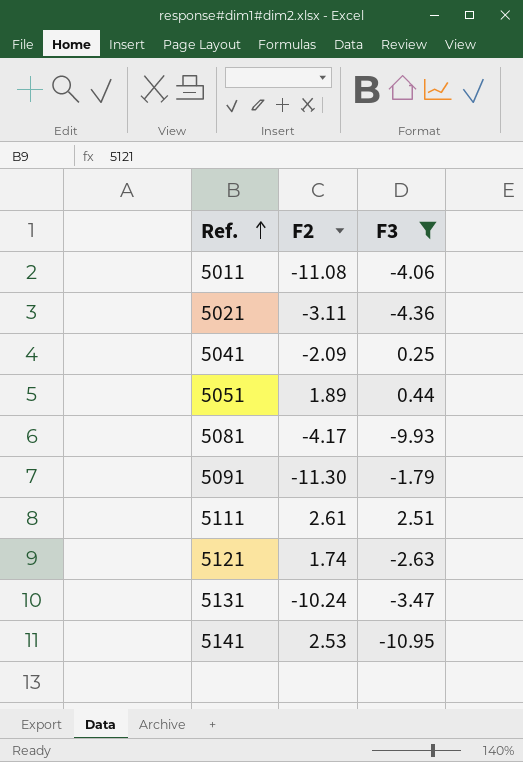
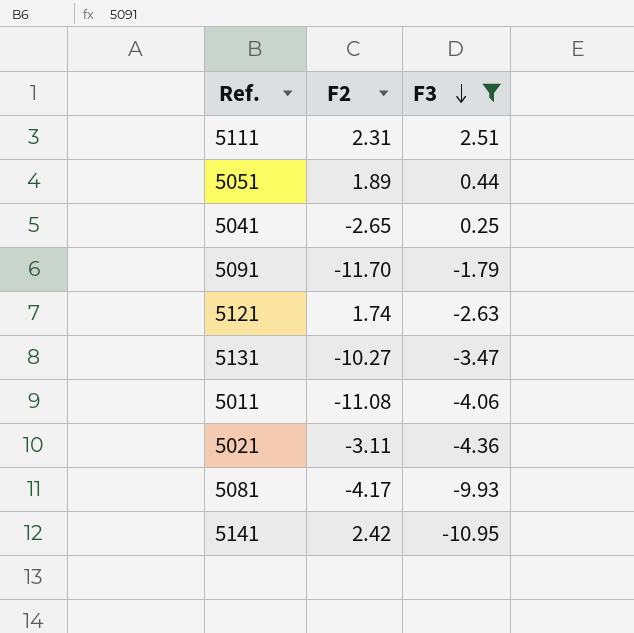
row order: Ref. ascending -> F3 descending
5111 | F2: 2.61 -> 2.31
5041 | F2: -2.09 -> -2.65
5091 | F2: -11.30 -> -11.70
5131 | F2: -10.24 -> -10.27
5141 | F2: 2.53 -> 2.42

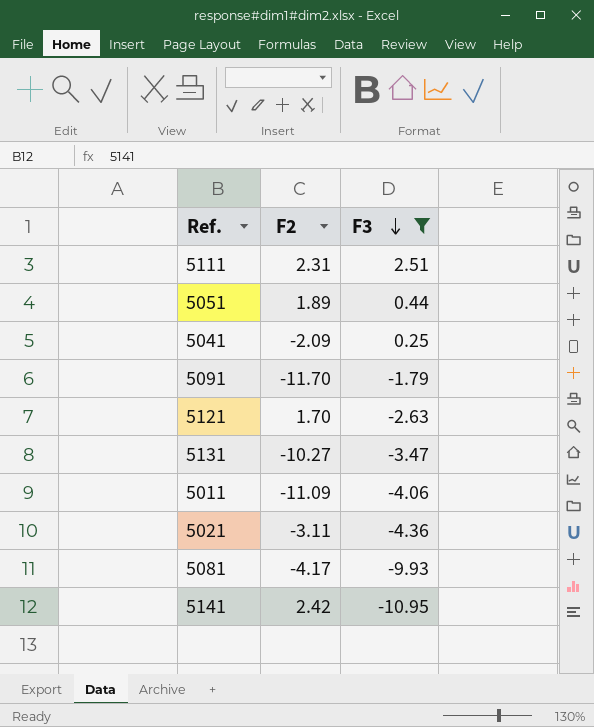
5041 | F2: -2.65 -> -2.09
5121 | F2: 1.74 -> 1.70
5011 | F2: -11.08 -> -11.09

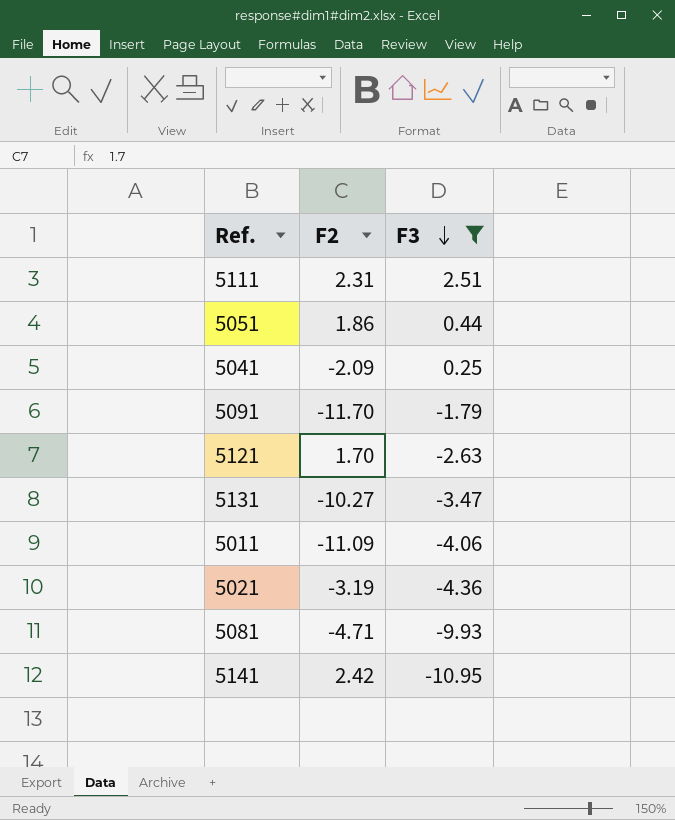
5051 | F2: 1.89 -> 1.86
5021 | F2: -3.11 -> -3.19
5081 | F2: -4.17 -> -4.71

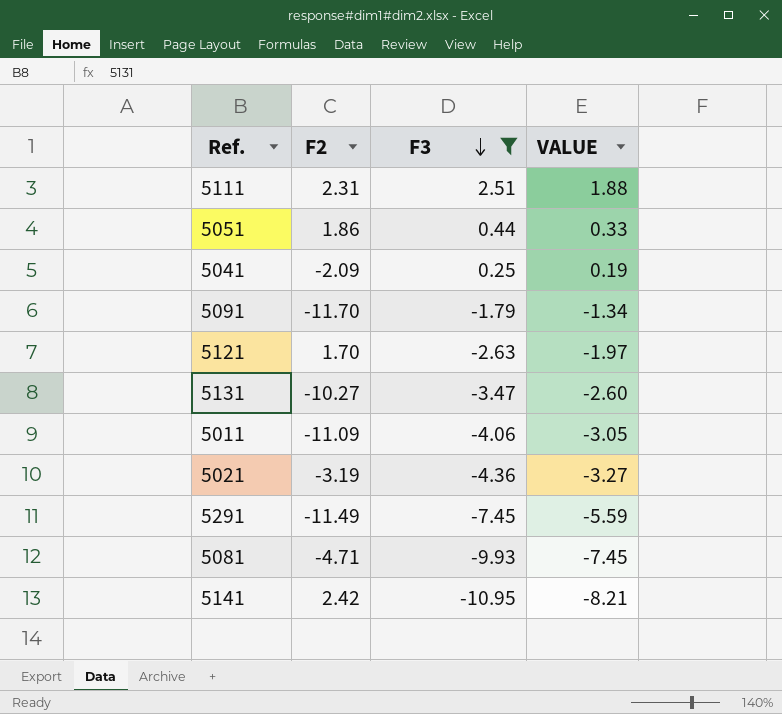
column VALUE | formula: none -> [F3] * 0.75
row 5291: none -> -11.49 | -7.45 | -5.59

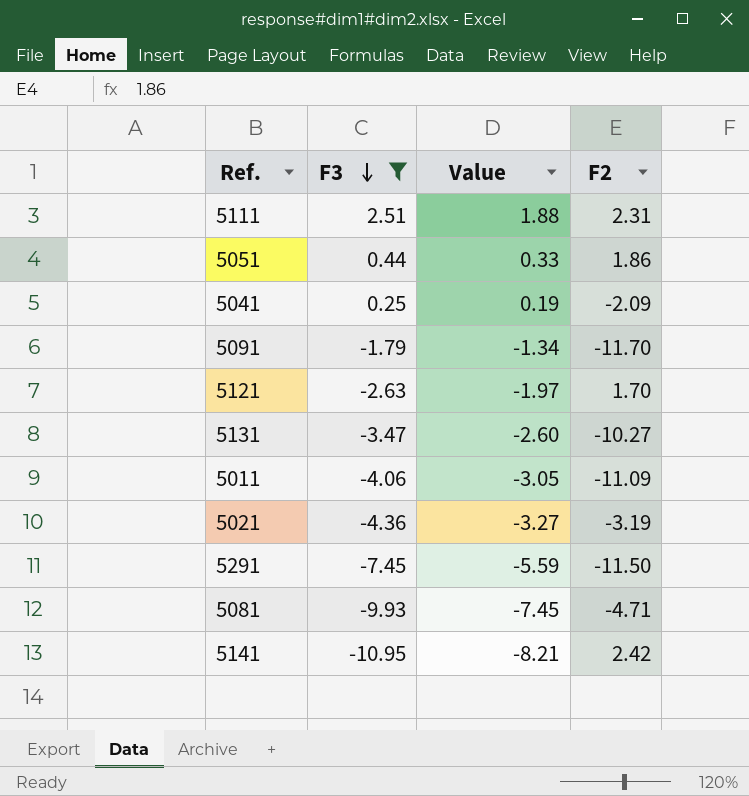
column name: VALUE -> Value
column F2 | position: 2 -> 4
5291 | F2: -11.49 -> -11.50

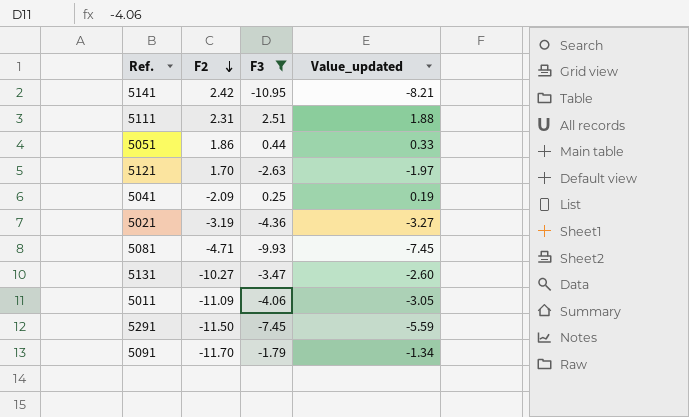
row order: F3 descending -> F2 descending
column F2 | position: 4 -> 2
column name: Value -> Value_updated

